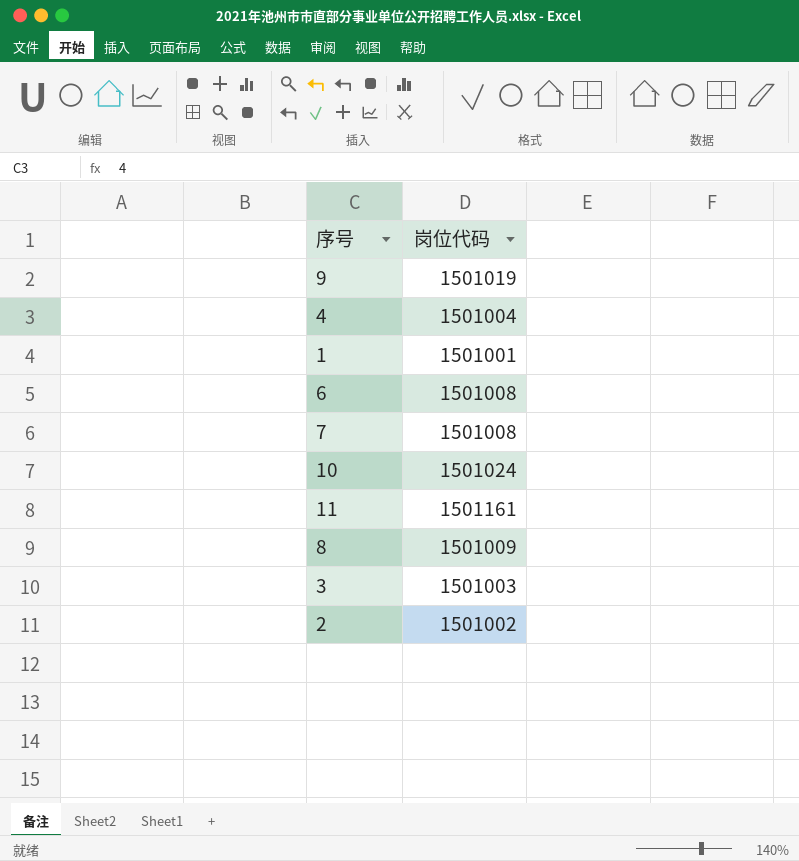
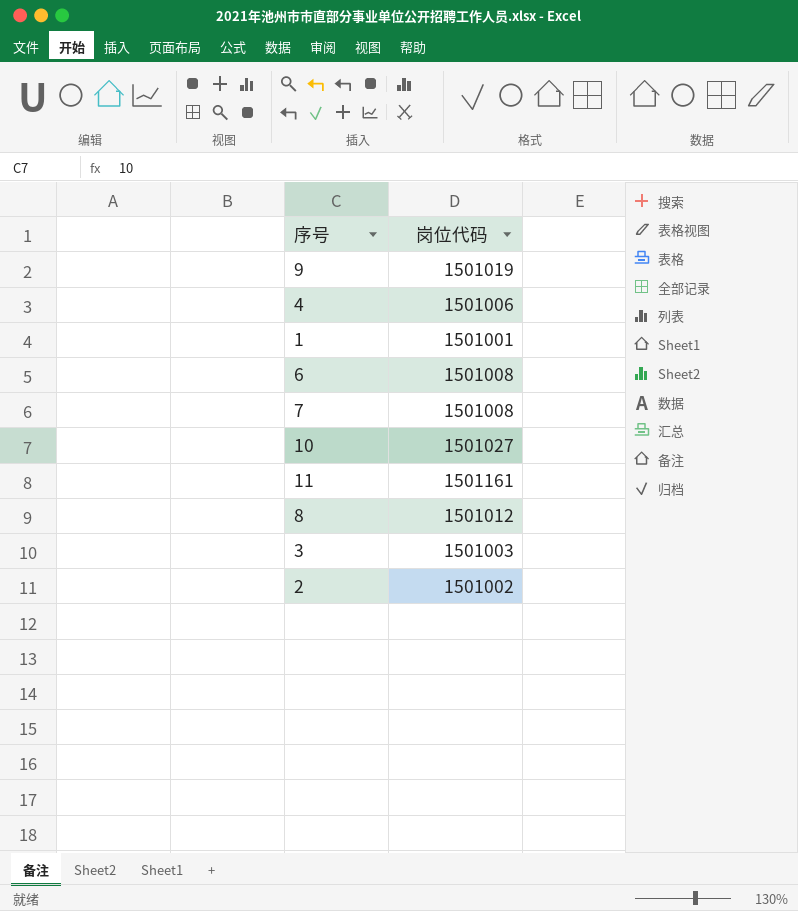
4 | 岗位代码: 1501004 -> 1501006
10 | 岗位代码: 1501024 -> 1501027
8 | 岗位代码: 1501009 -> 1501012

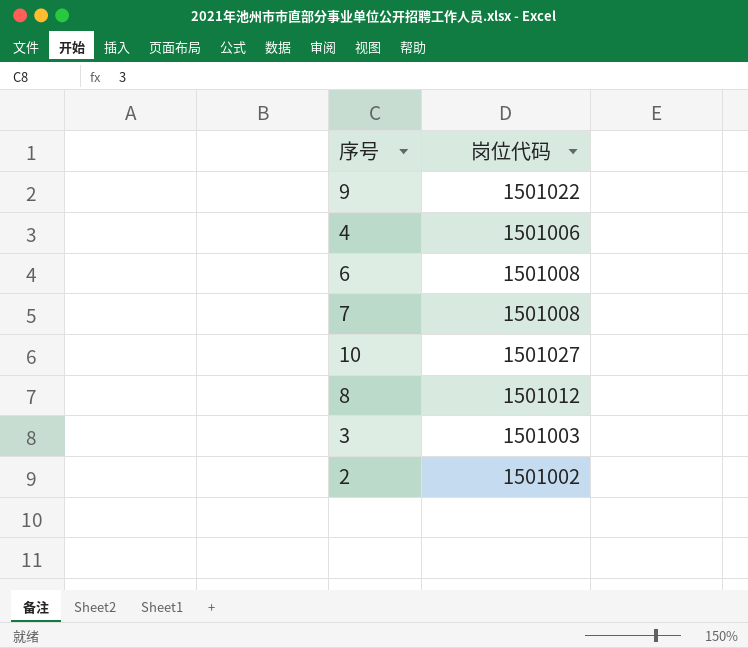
row 1: 1501001 -> none
row 11: 1501161 -> none
9 | 岗位代码: 1501019 -> 1501022

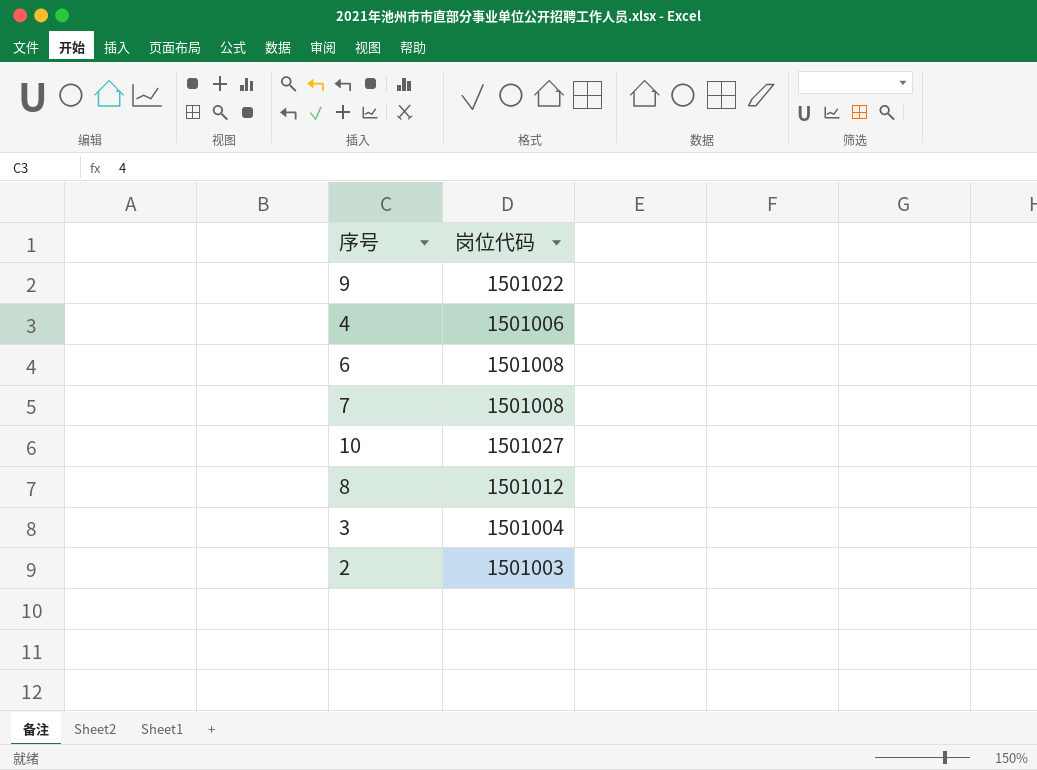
3 | 岗位代码: 1501003 -> 1501004
2 | 岗位代码: 1501002 -> 1501003

